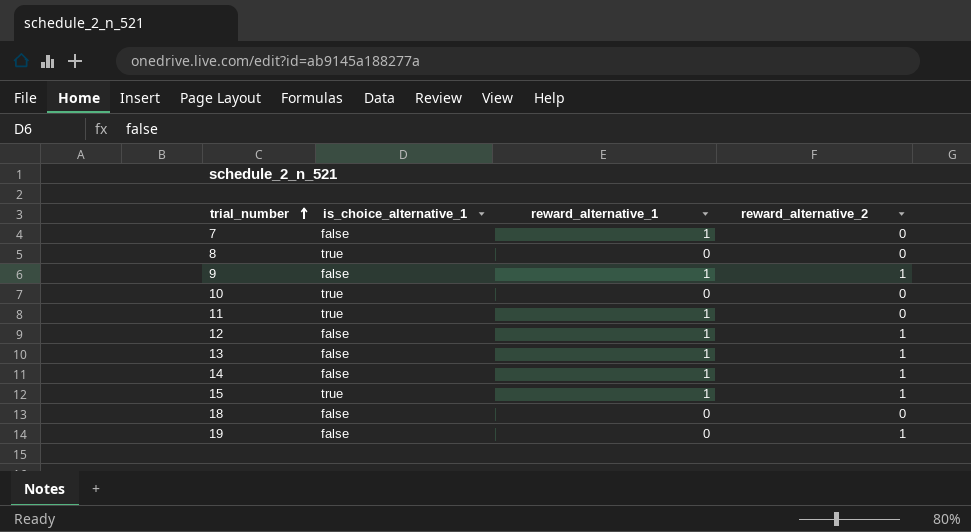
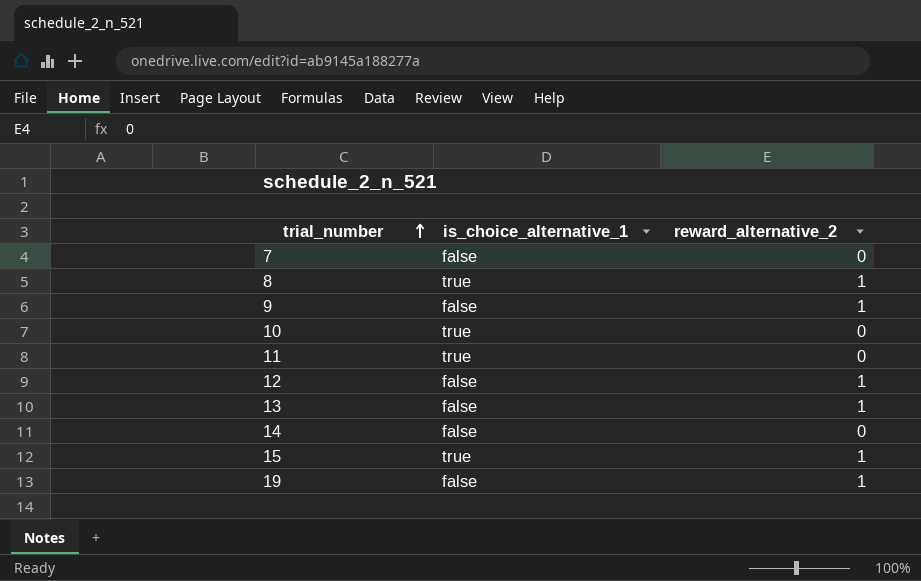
column reward_alternative_1 | position: 3 -> none
row 18: false | 0 | 0 -> none
8 | reward_alternative_2: 0 -> 1
14 | reward_alternative_2: 1 -> 0

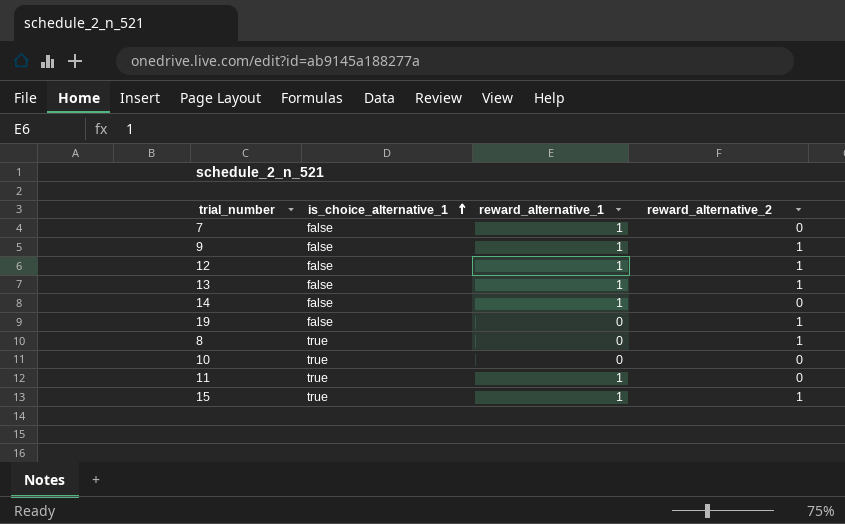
row order: trial_number ascending -> is_choice_alternative_1 ascending
column reward_alternative_1 | position: none -> 3

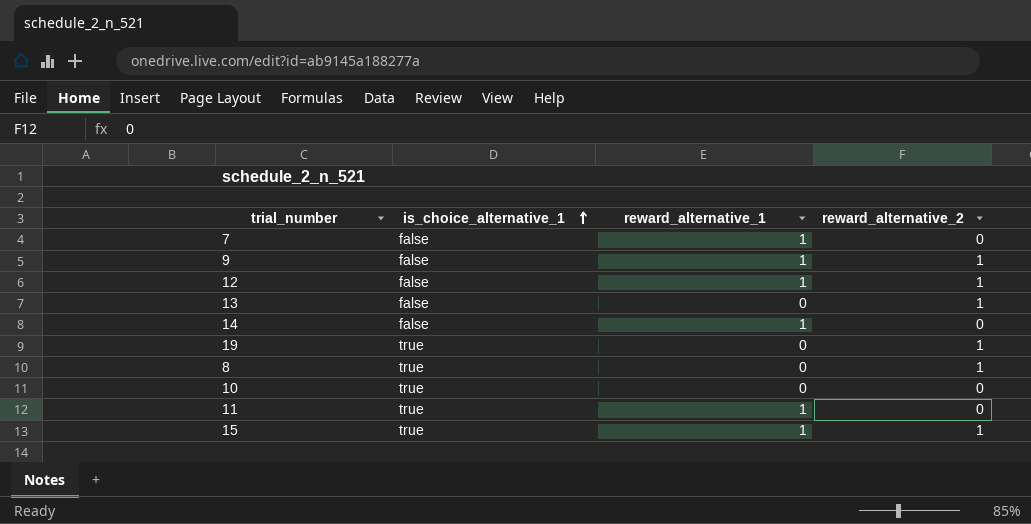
13 | reward_alternative_1: 1 -> 0
19 | is_choice_alternative_1: false -> true

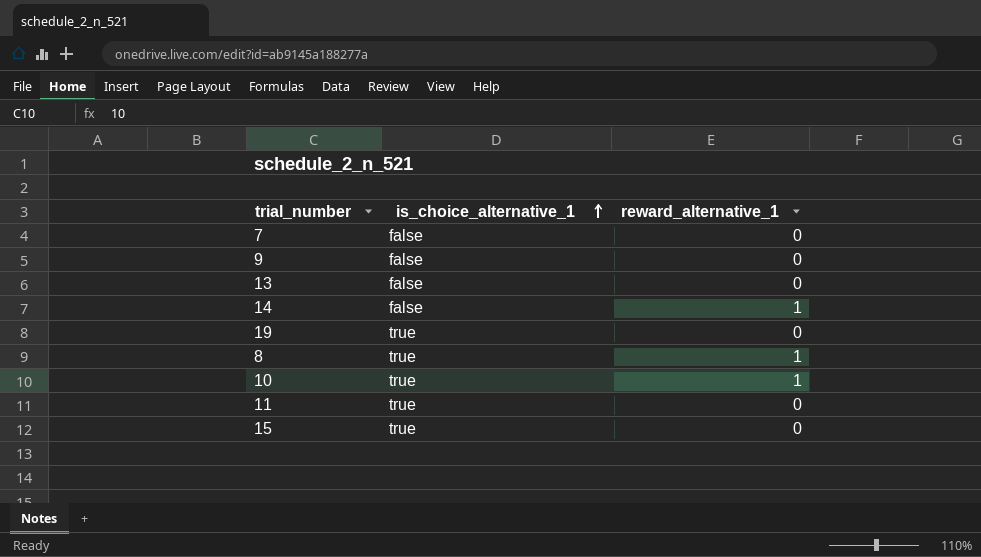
column reward_alternative_2 | position: 4 -> none
row 12: false | 1 | 1 -> none
7 | reward_alternative_1: 1 -> 0
9 | reward_alternative_1: 1 -> 0
8 | reward_alternative_1: 0 -> 1
10 | reward_alternative_1: 0 -> 1
11 | reward_alternative_1: 1 -> 0
15 | reward_alternative_1: 1 -> 0

